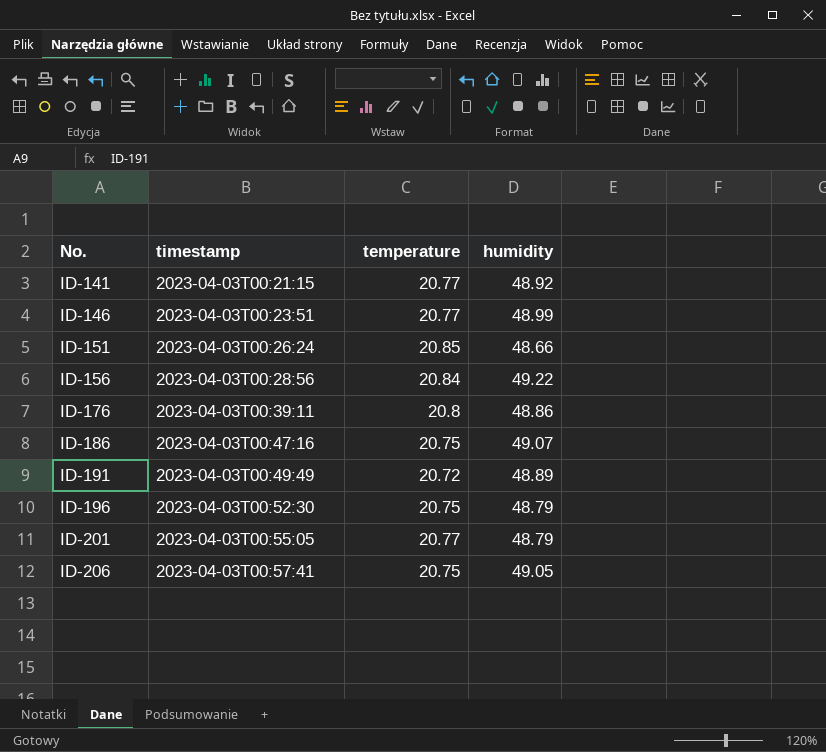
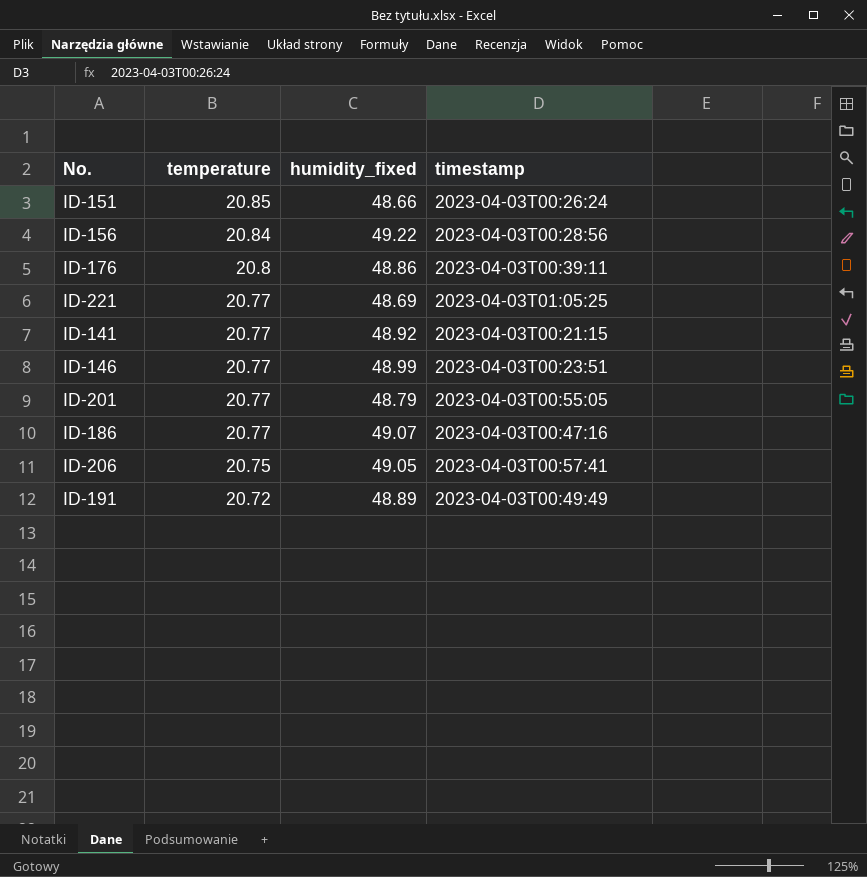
row order: No. ascending -> temperature descending
column name: humidity -> humidity_fixed
column timestamp | position: 2 -> 4
row ID-196: 2023-04-03T00:52:30 | 20.75 | 48.79 -> none
row ID-221: none -> 20.77 | 48.69 | 2023-04-03T01:05:25
ID-186 | temperature: 20.75 -> 20.77

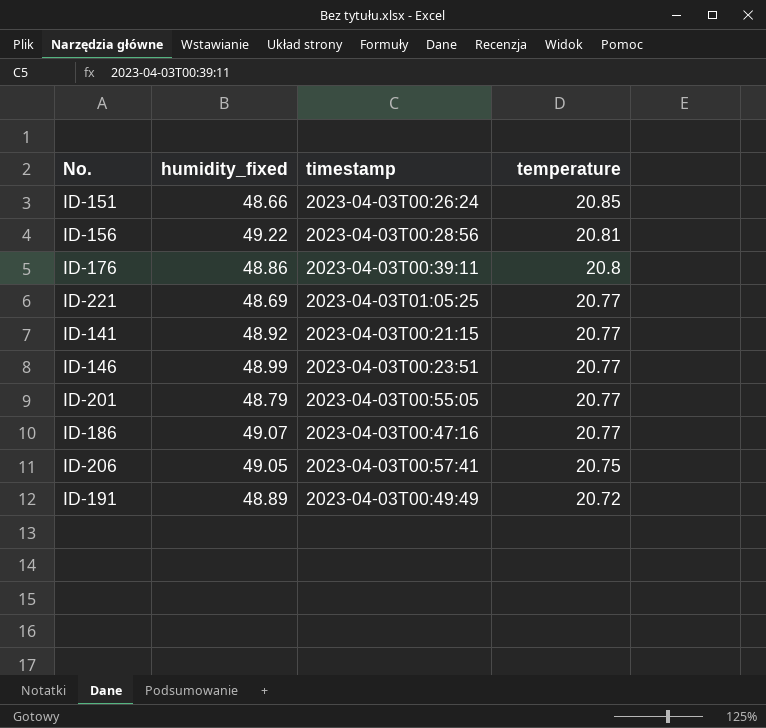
column temperature | position: 2 -> 4
ID-156 | temperature: 20.84 -> 20.81

